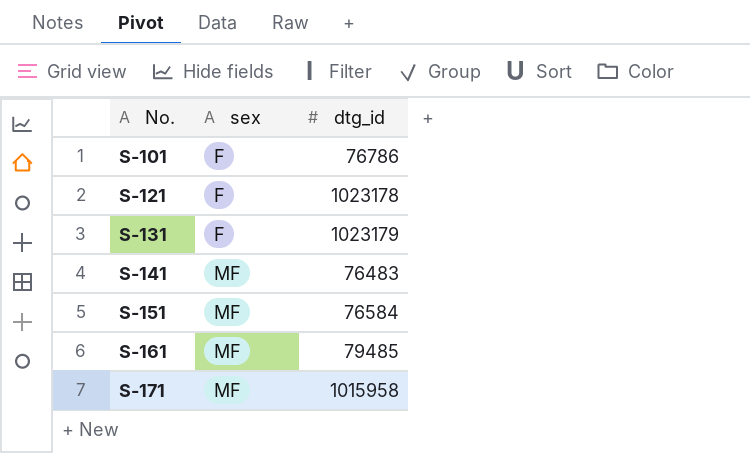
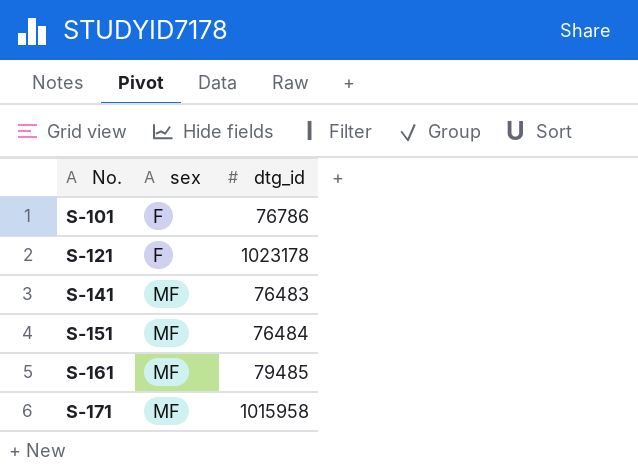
row S-131: F | 1023179 -> none
S-151 | dtg_id: 76584 -> 76484

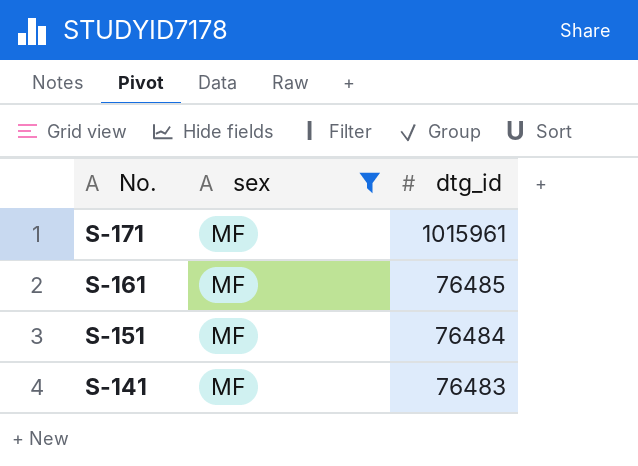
filter: none -> sex = MF
row order: No. ascending -> No. descending
S-171 | dtg_id: 1015958 -> 1015961
S-161 | dtg_id: 79485 -> 76485

